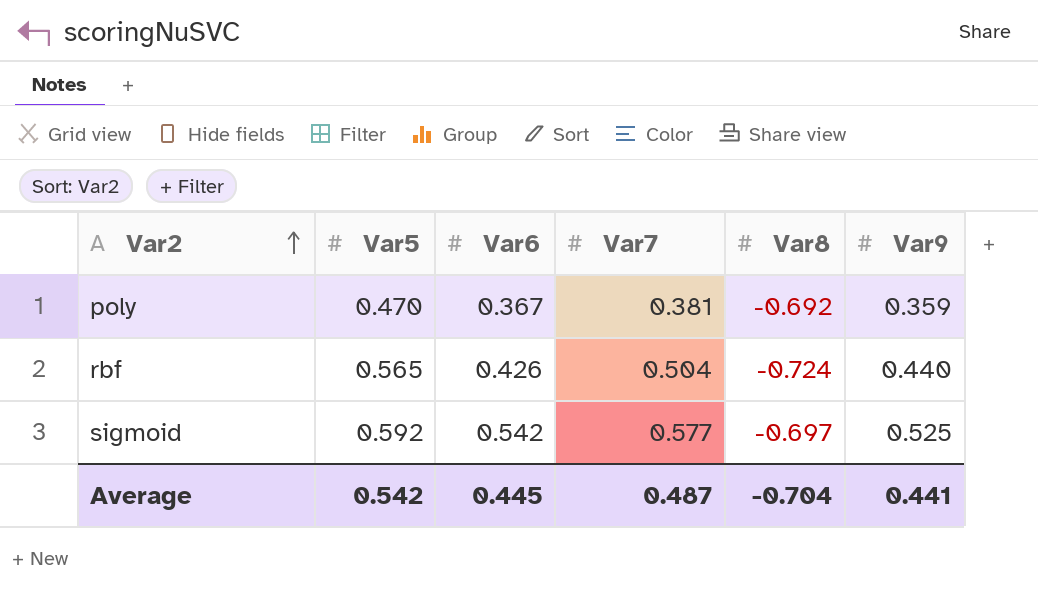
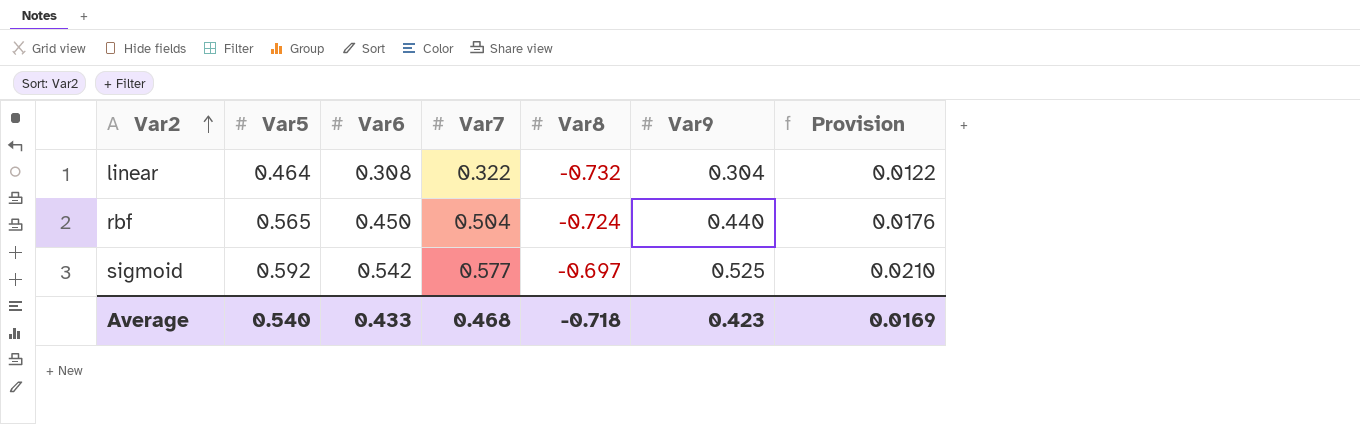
column Provision | formula: none -> [Var9] * 0.04
row poly: 0.470 | 0.367 | 0.381 | -0.692 | 0.359 -> none
row linear: none -> 0.464 | 0.308 | 0.322 | -0.732 | 0.304 | 0.0122
rbf | Var6: 0.426 -> 0.450
Average | Var5: 0.542 -> 0.540
Average | Var6: 0.445 -> 0.433
Average | Var7: 0.487 -> 0.468
Average | Var8: -0.704 -> -0.718
Average | Var9: 0.441 -> 0.423

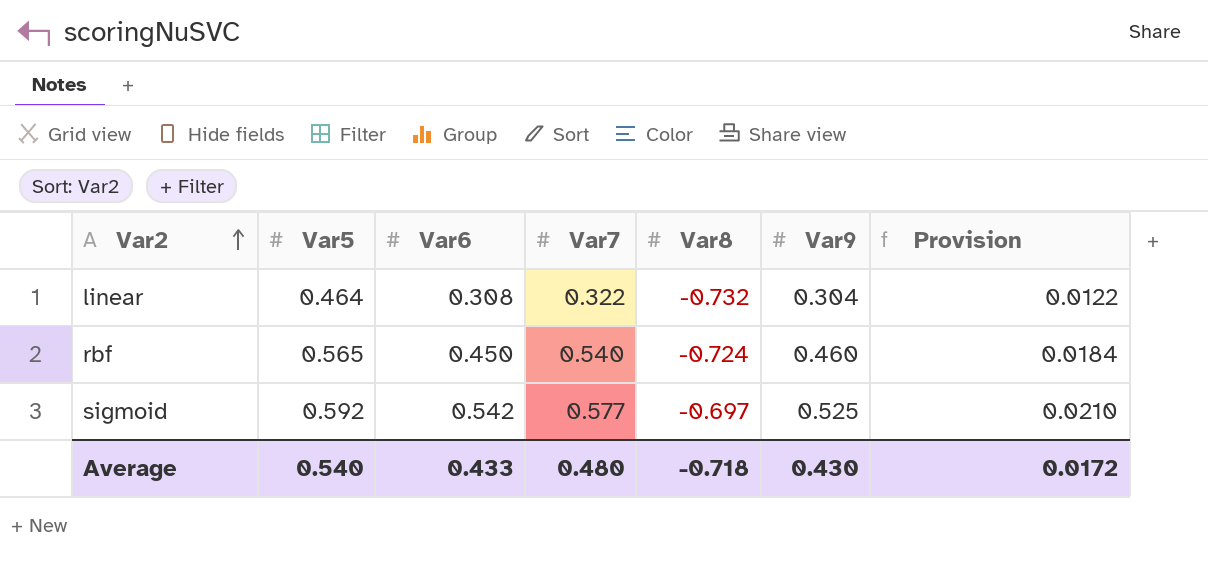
rbf | Var7: 0.504 -> 0.540
rbf | Var9: 0.440 -> 0.460
rbf | Provision: 0.0176 -> 0.0184
Average | Var7: 0.468 -> 0.480
Average | Var9: 0.423 -> 0.430
Average | Provision: 0.0169 -> 0.0172

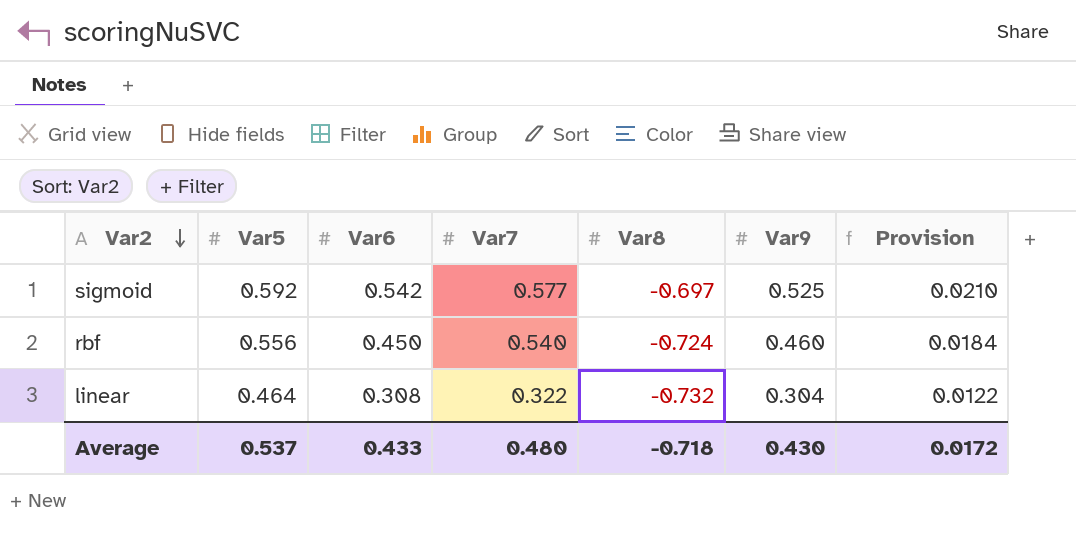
row order: Var2 ascending -> Var2 descending
rbf | Var5: 0.565 -> 0.556
Average | Var5: 0.540 -> 0.537

